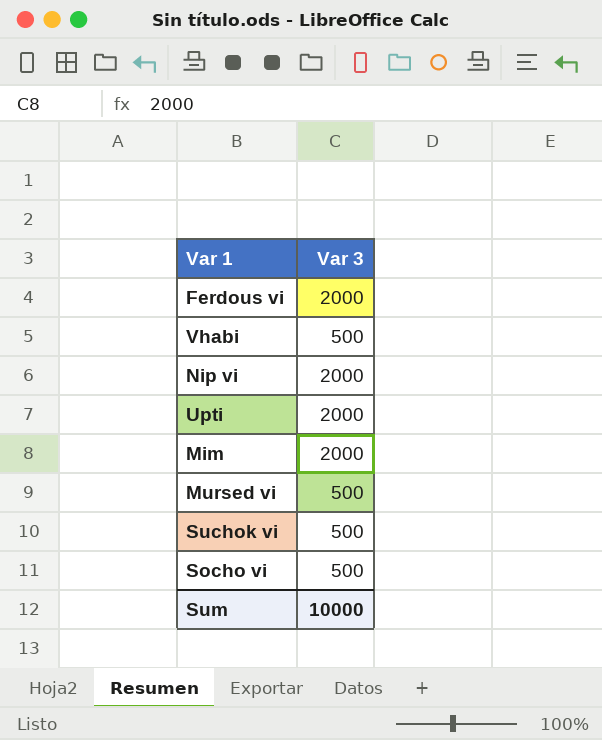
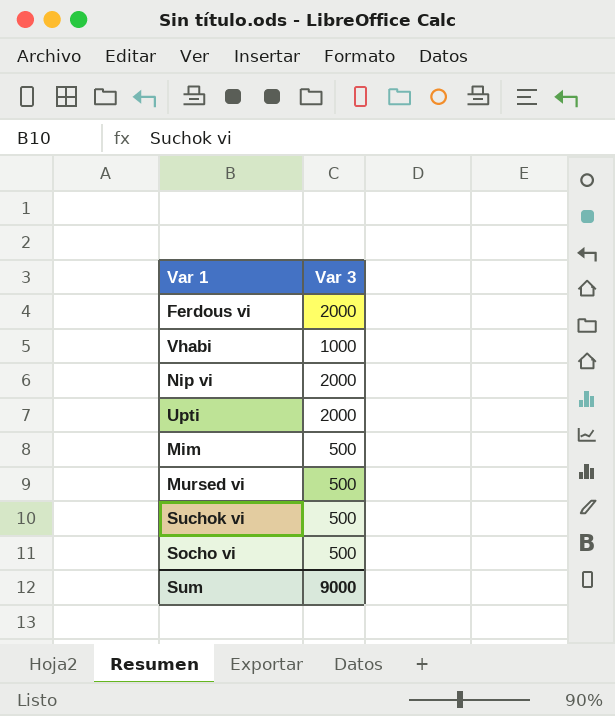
Vhabi | Var 3: 500 -> 1000
Mim | Var 3: 2000 -> 500
Sum | Var 3: 10000 -> 9000

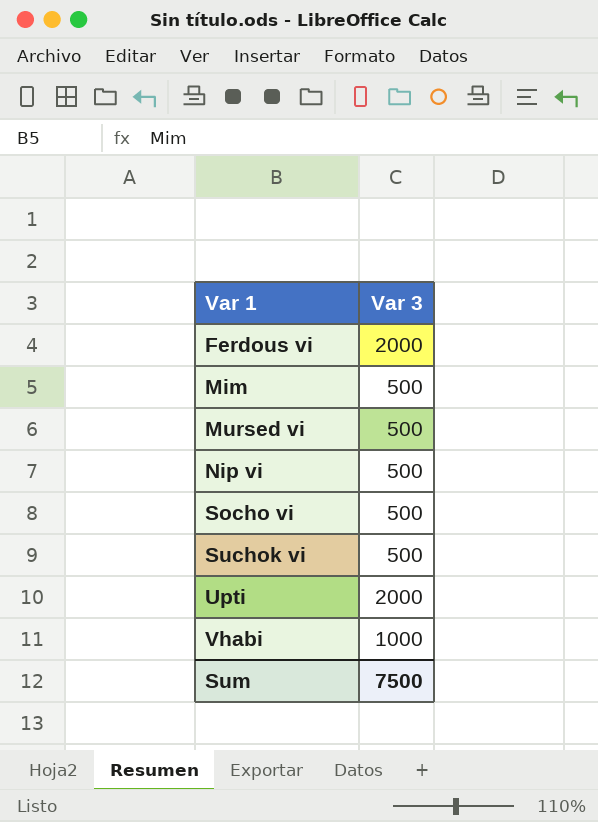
row order: none -> Var 1 ascending
Nip vi | Var 3: 2000 -> 500
Sum | Var 3: 9000 -> 7500

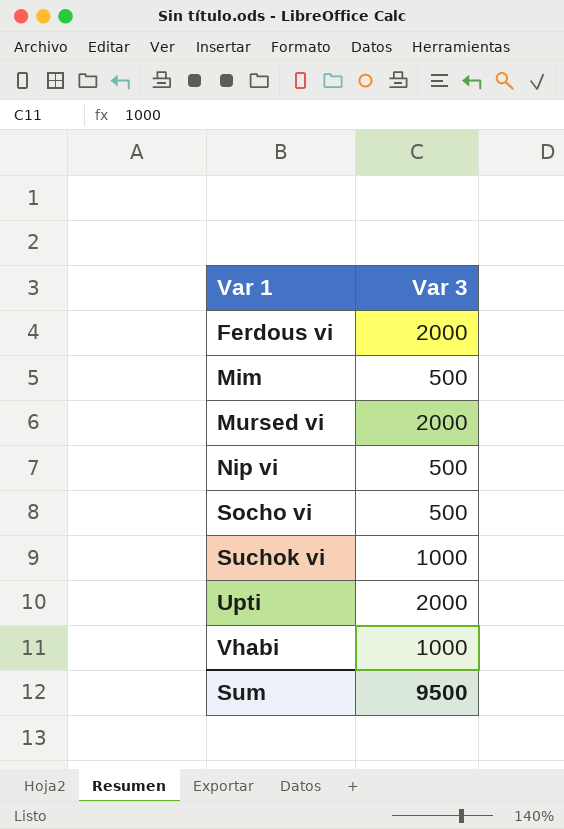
Mursed vi | Var 3: 500 -> 2000
Suchok vi | Var 3: 500 -> 1000
Sum | Var 3: 7500 -> 9500

